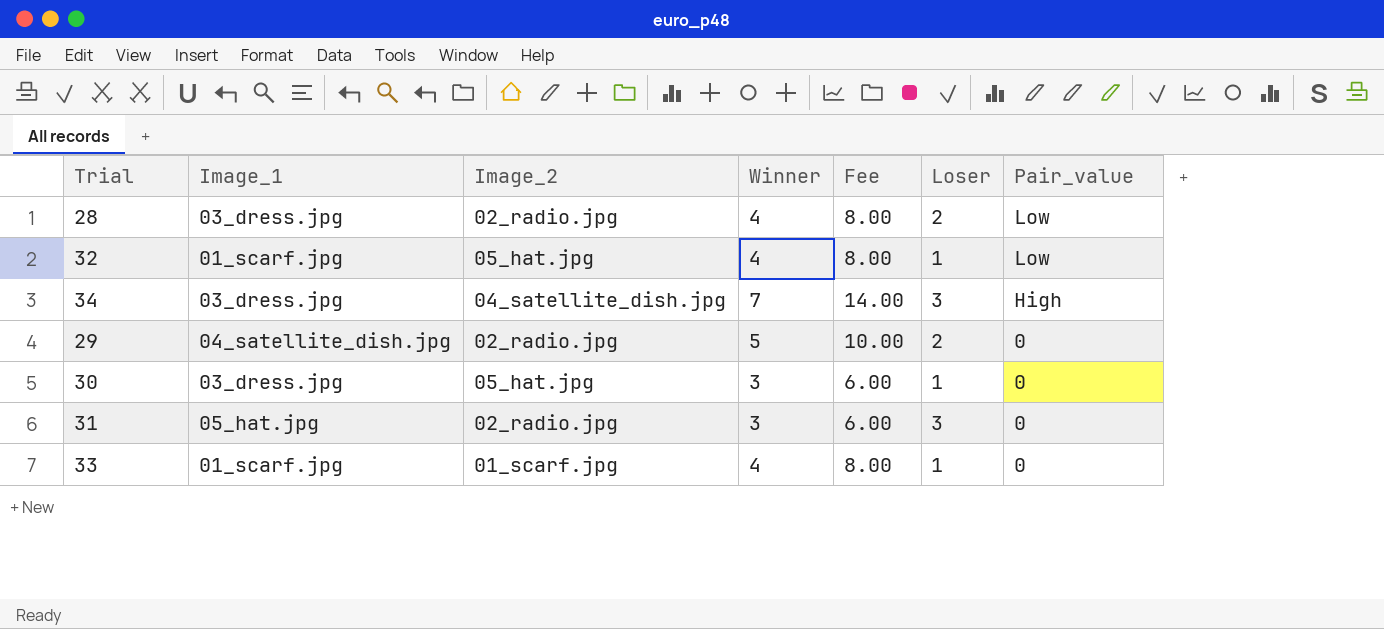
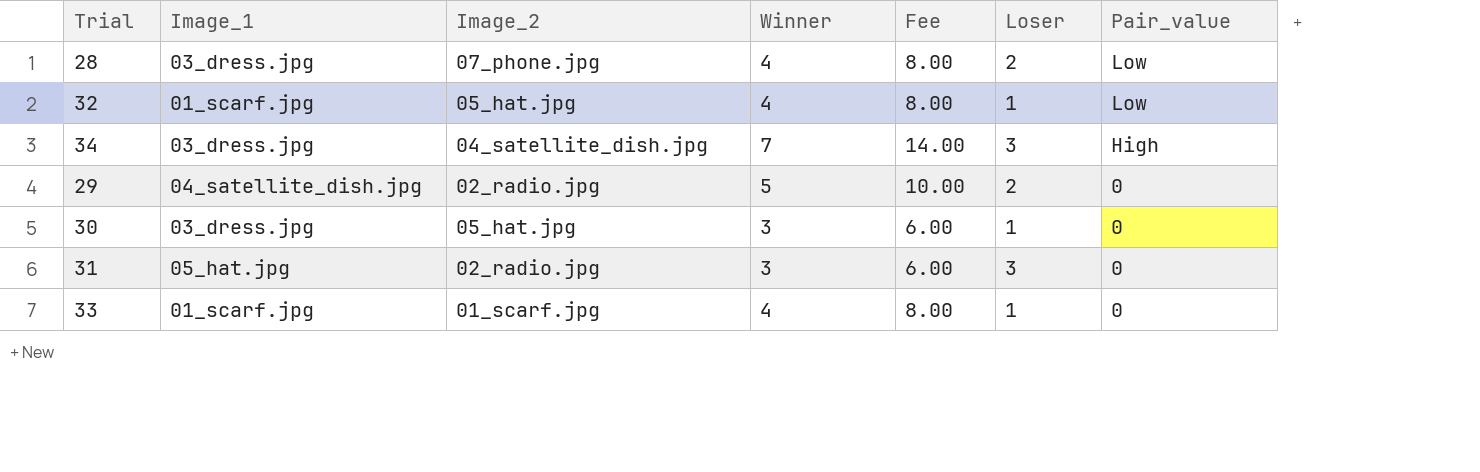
28 | Image_2: 02_radio.jpg -> 07_phone.jpg

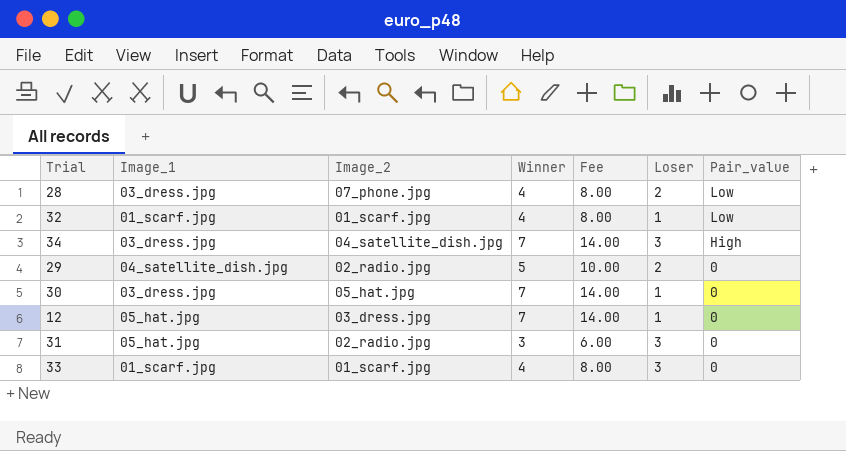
32 | Image_2: 05_hat.jpg -> 01_scarf.jpg
30 | Winner: 3 -> 7
30 | Fee: 6.00 -> 14.00
row 12: none -> 05_hat.jpg | 03_dress.jpg | 7 | 14.00 | 1 | 0
33 | Loser: 1 -> 3

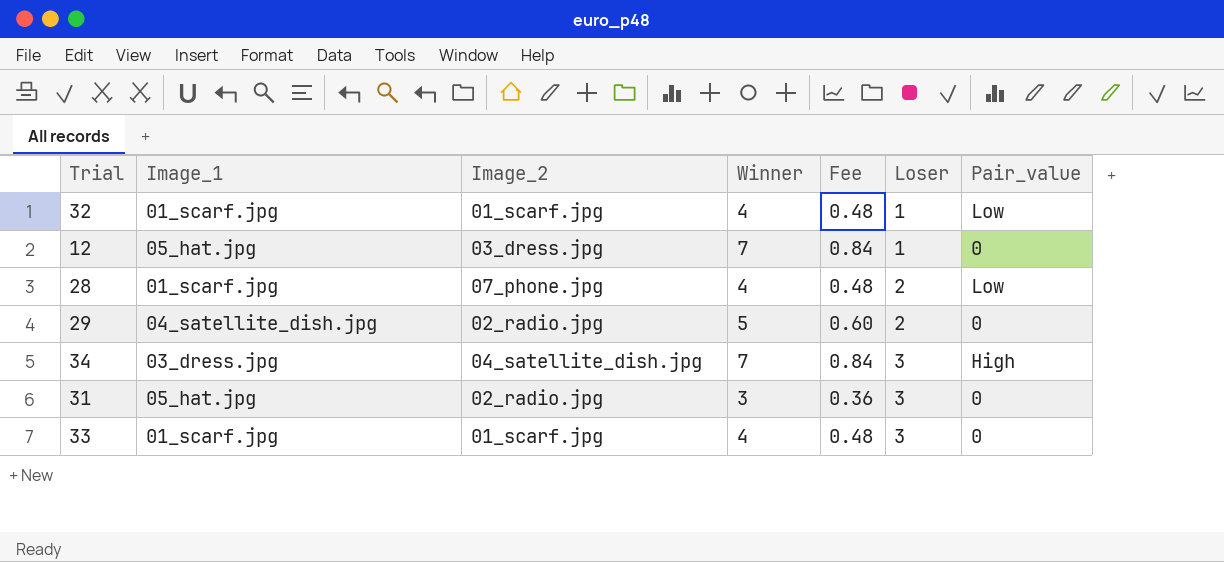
row order: Pair_value descending -> Loser ascending
column Fee | formula: [Winner] * 2 -> [Winner] * 0.12
row 30: 03_dress.jpg | 05_hat.jpg | 7 | 14.00 | 1 | 0 -> none
28 | Image_1: 03_dress.jpg -> 01_scarf.jpg

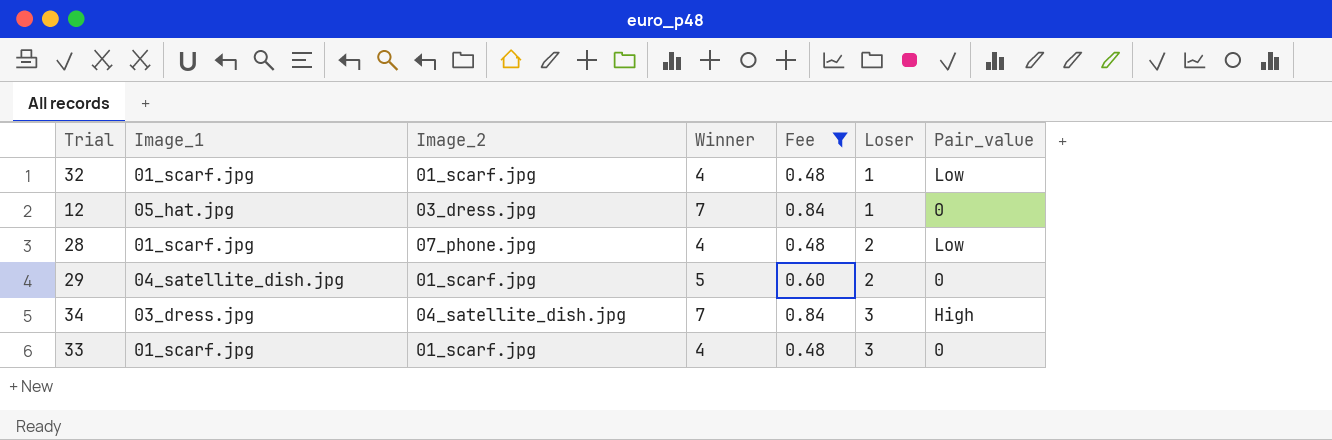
filter: none -> Fee != 0.36
29 | Image_2: 02_radio.jpg -> 01_scarf.jpg

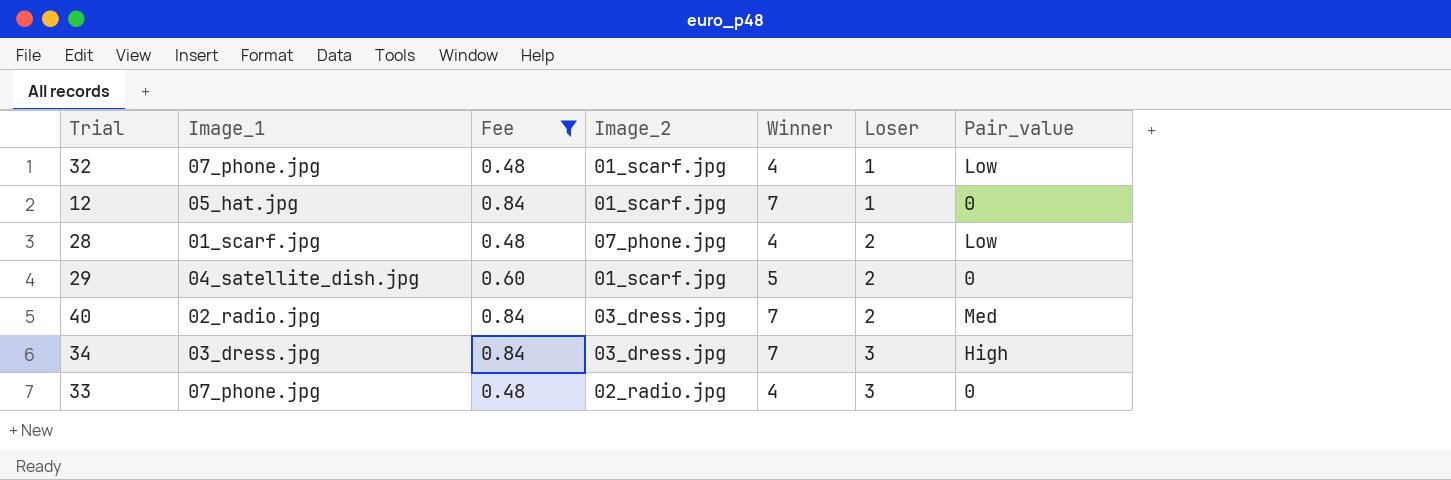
column Fee | position: 5 -> 3
32 | Image_1: 01_scarf.jpg -> 07_phone.jpg
12 | Image_2: 03_dress.jpg -> 01_scarf.jpg
row 40: none -> 02_radio.jpg | 0.84 | 03_dress.jpg | 7 | 2 | Med
34 | Image_2: 04_satellite_dish.jpg -> 03_dress.jpg
33 | Image_1: 01_scarf.jpg -> 07_phone.jpg
33 | Image_2: 01_scarf.jpg -> 02_radio.jpg

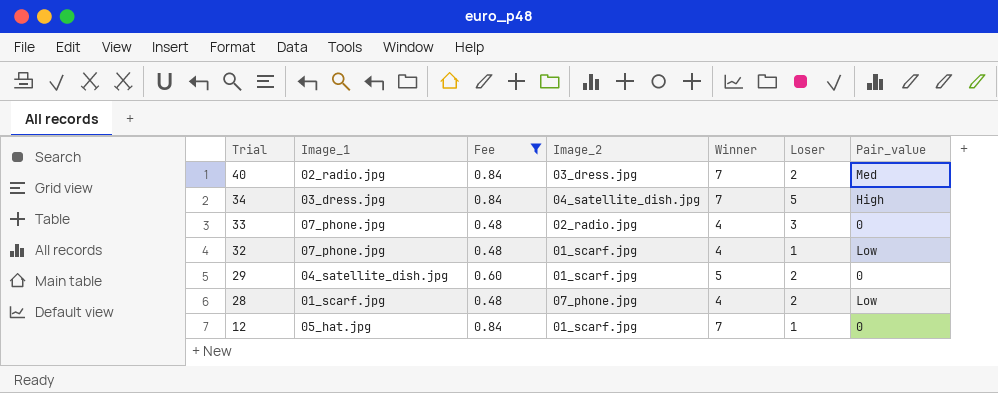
row order: Loser ascending -> Trial descending
34 | Image_2: 03_dress.jpg -> 04_satellite_dish.jpg
34 | Loser: 3 -> 5

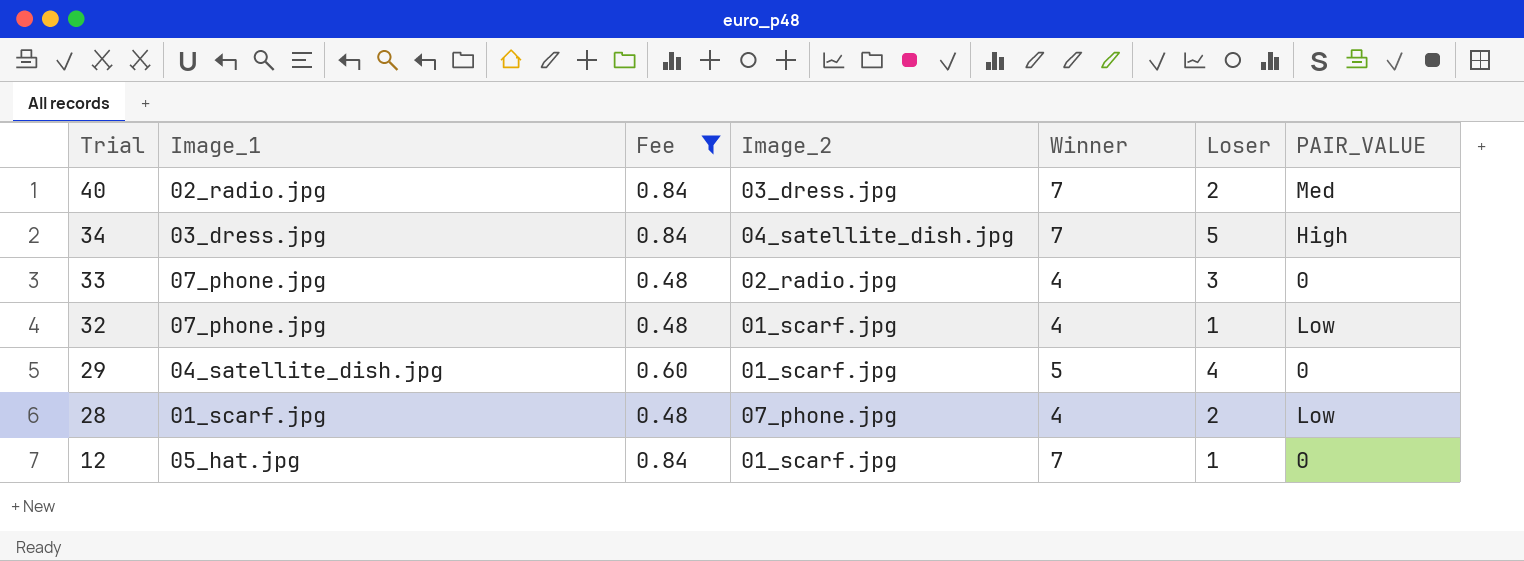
column name: Pair_value -> PAIR_VALUE
29 | Loser: 2 -> 4

